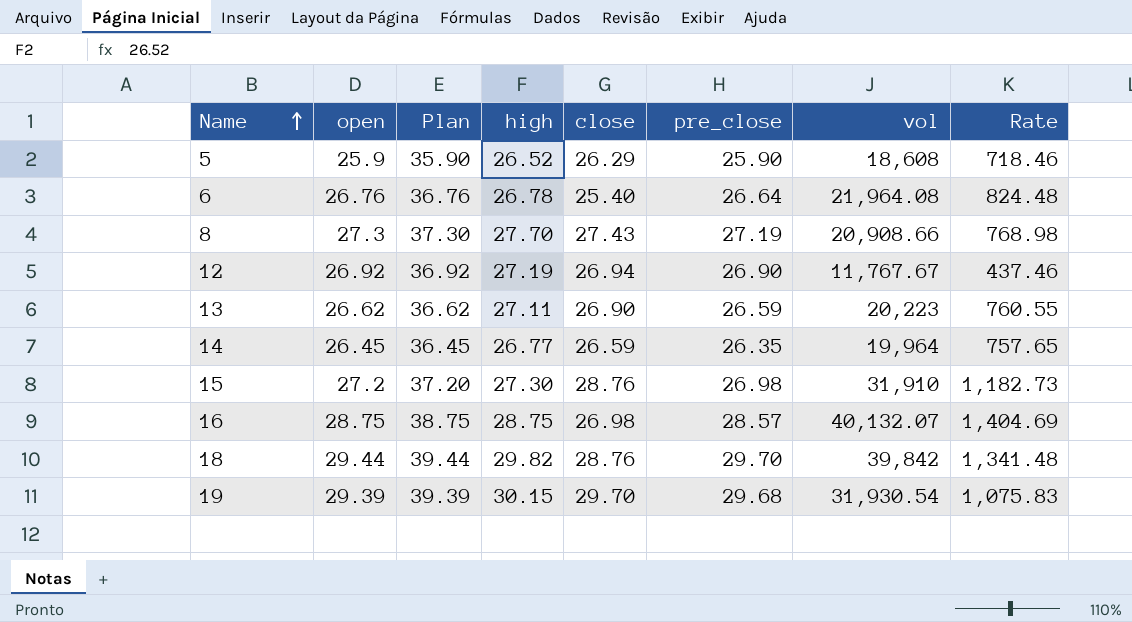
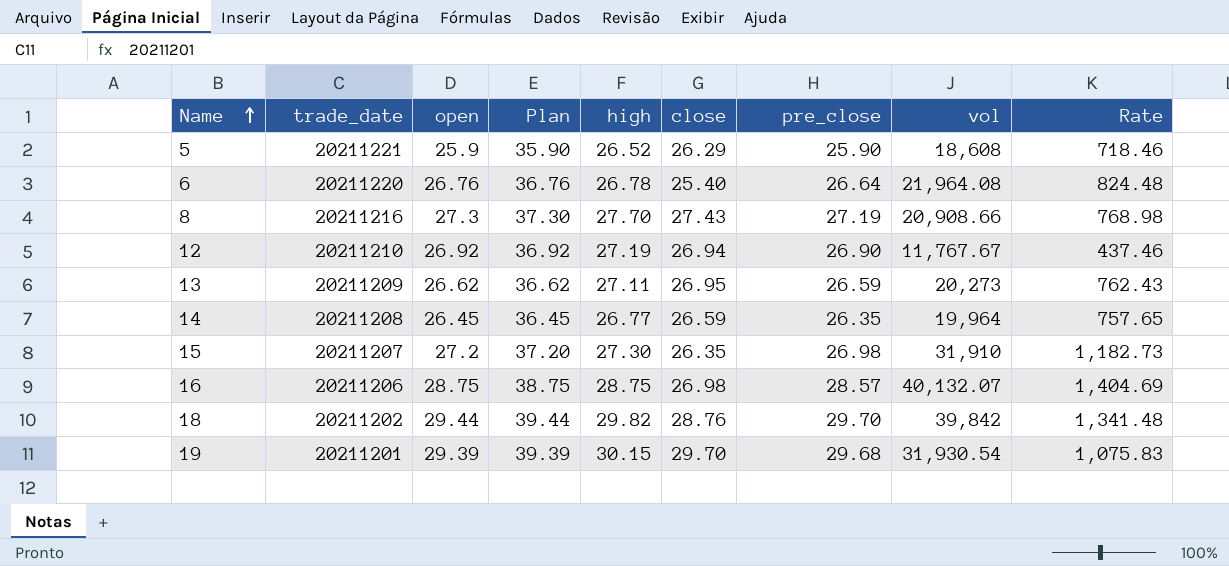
column trade_date | position: none -> 2
13 | close: 26.90 -> 26.95
13 | vol: 20,223 -> 20,273
13 | Rate: 760.55 -> 762.43
15 | close: 28.76 -> 26.35

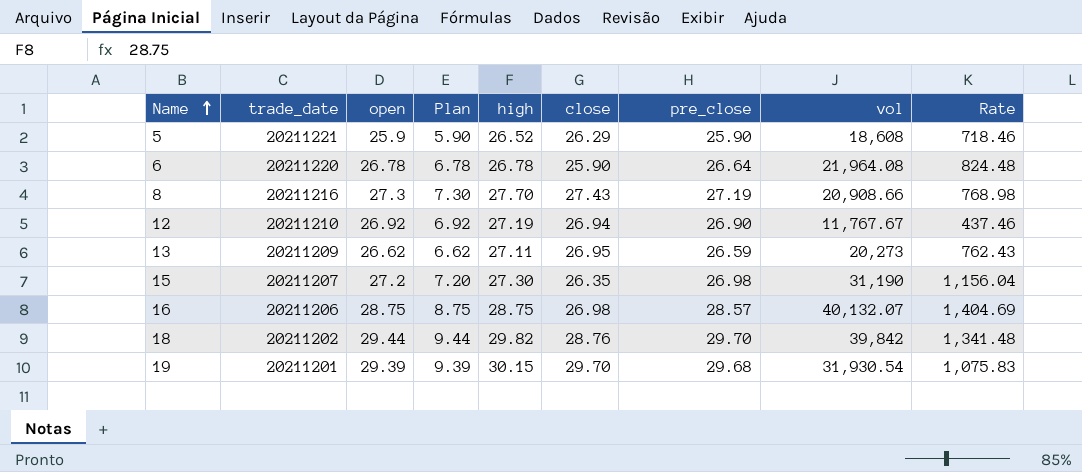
column Plan | formula: [open] + 10 -> [open] - 20
row 14: 20211208 | 26.45 | 36.45 | 26.77 | 26.59 | 26.35 | 19,964 | 757.65 -> none
6 | open: 26.76 -> 26.78
6 | close: 25.40 -> 25.90
15 | vol: 31,910 -> 31,190
15 | Rate: 1,182.73 -> 1,156.04

